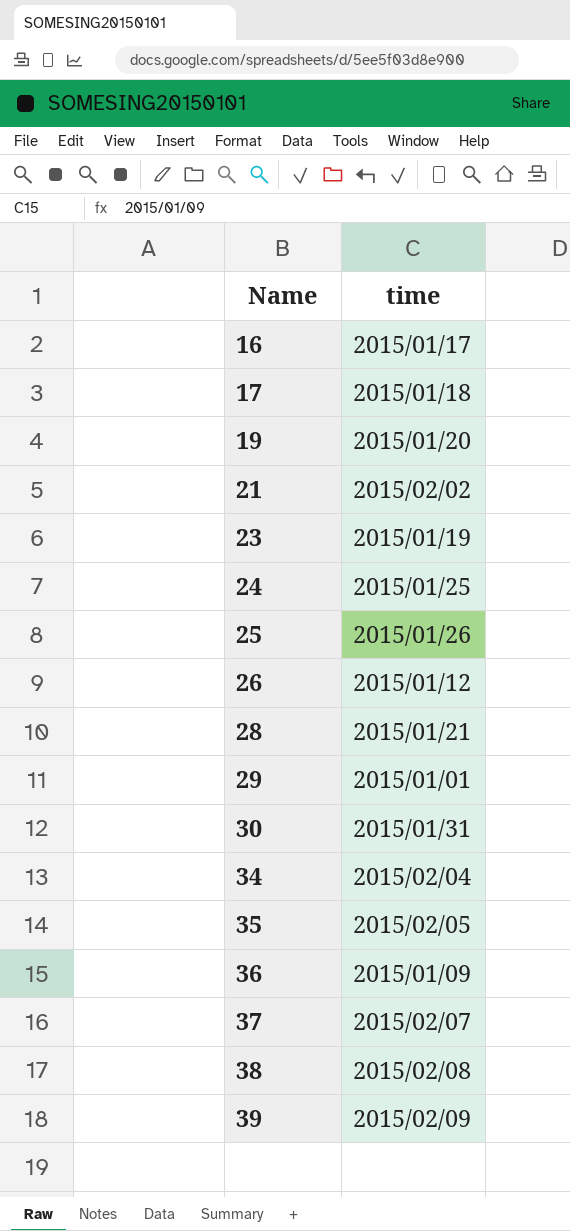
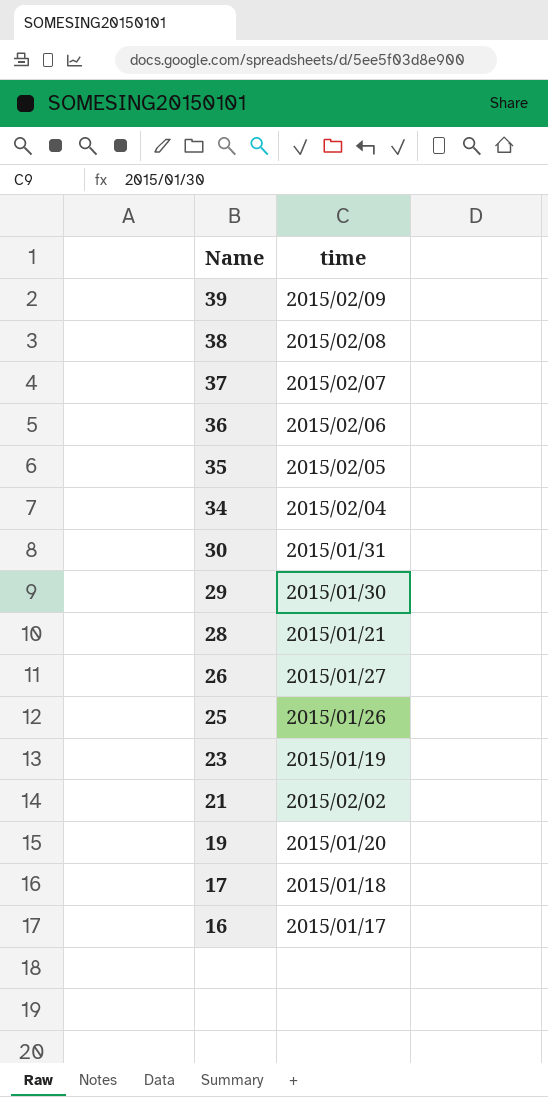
row order: Name ascending -> Name descending
row 24: 2015/01/25 -> none
36 | time: 2015/01/09 -> 2015/02/06
29 | time: 2015/01/01 -> 2015/01/30
26 | time: 2015/01/12 -> 2015/01/27

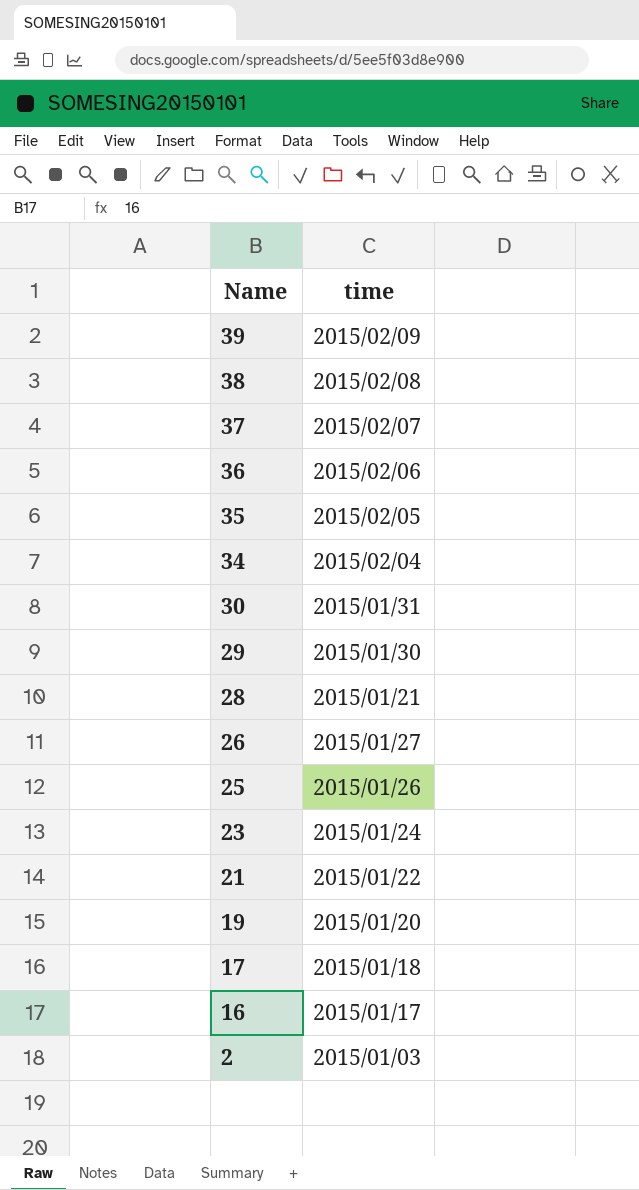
23 | time: 2015/01/19 -> 2015/01/24
21 | time: 2015/02/02 -> 2015/01/22
row 2: none -> 2015/01/03

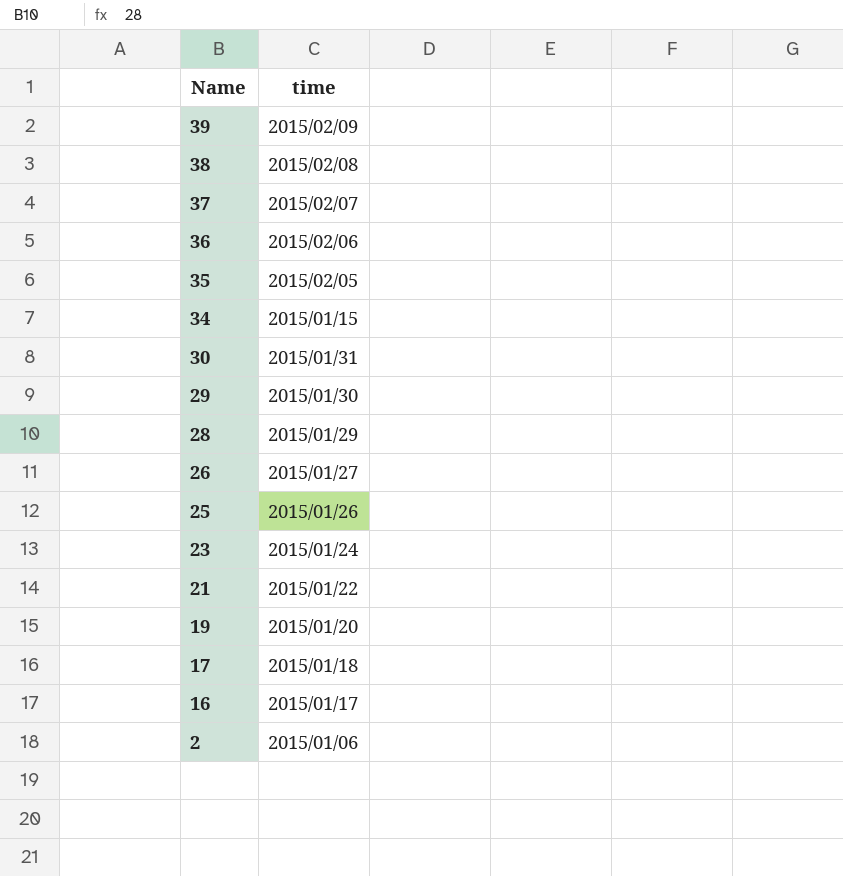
34 | time: 2015/02/04 -> 2015/01/15
28 | time: 2015/01/21 -> 2015/01/29
2 | time: 2015/01/03 -> 2015/01/06

